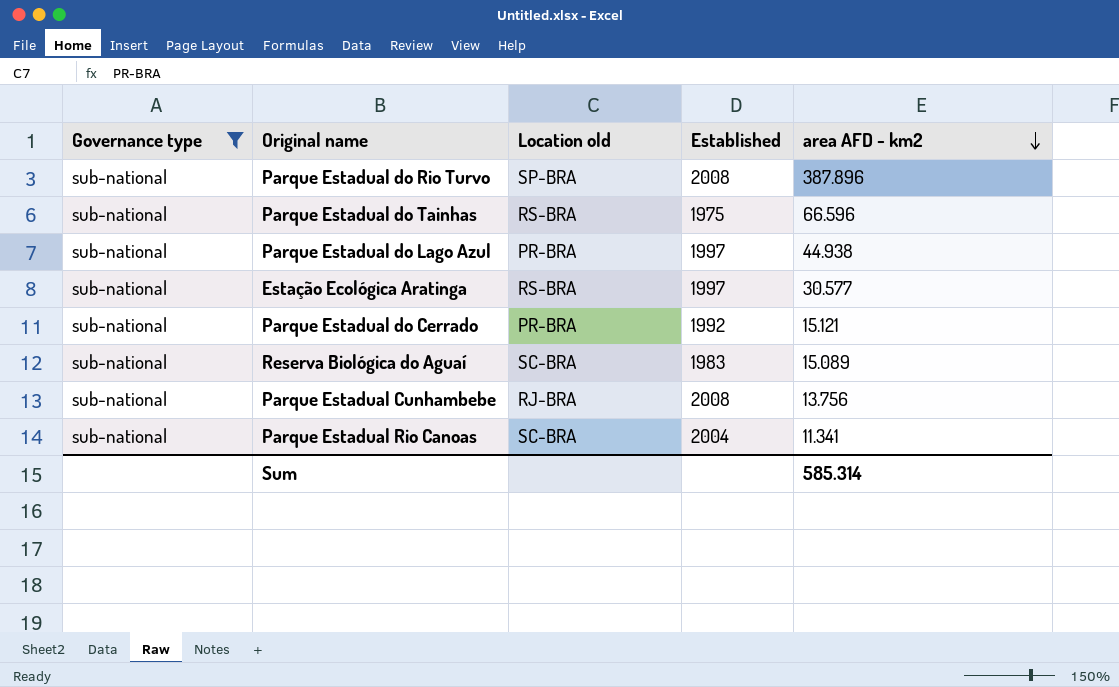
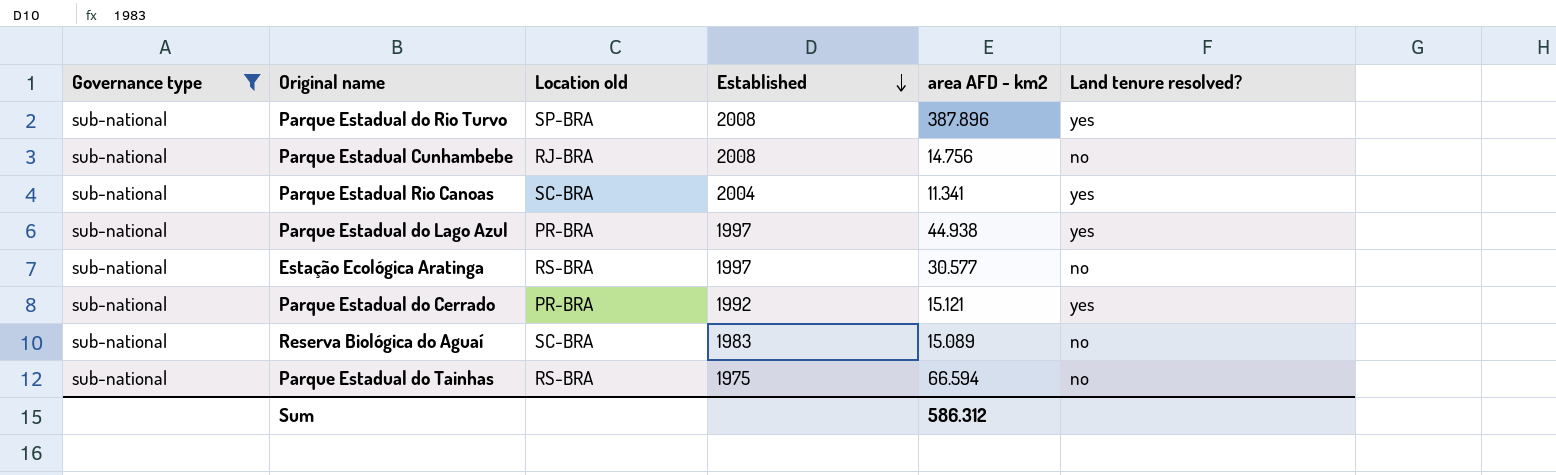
row order: area AFD - km2 descending -> Established descending
column Land tenure resolved? | position: none -> 6
Parque Estadual Cunhambebe | area AFD - km2: 13.756 -> 14.756
Parque Estadual do Tainhas | area AFD - km2: 66.596 -> 66.594
Sum | area AFD - km2: 585.314 -> 586.312

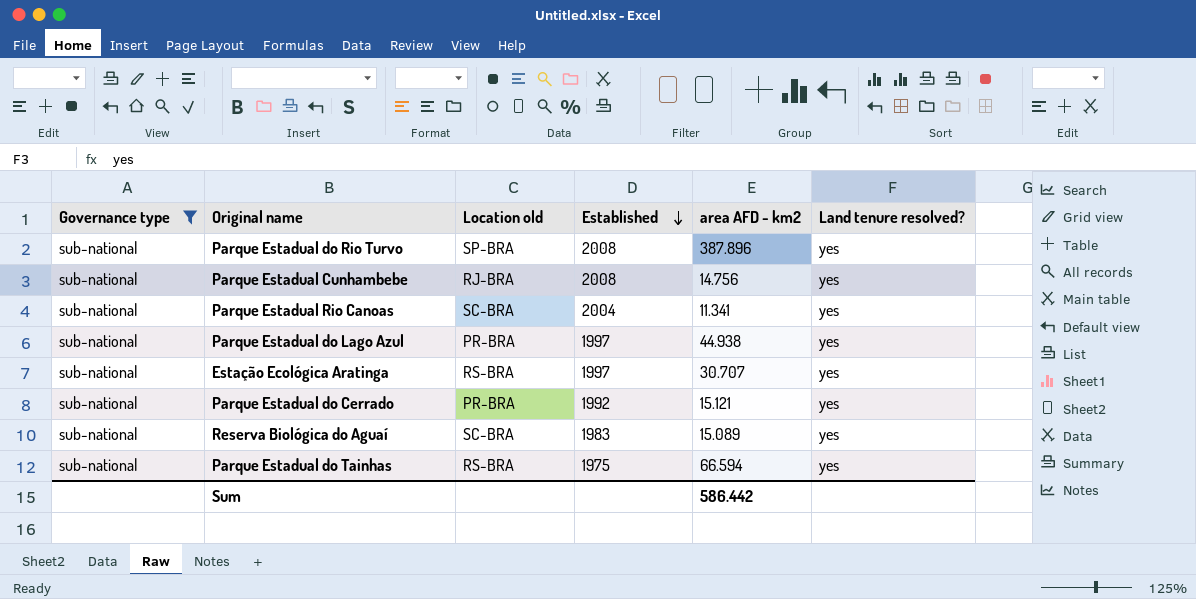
Parque Estadual Cunhambebe | Land tenure resolved?: no -> yes
Estação Ecológica Aratinga | area AFD - km2: 30.577 -> 30.707
Estação Ecológica Aratinga | Land tenure resolved?: no -> yes
Reserva Biológica do Aguaí | Land tenure resolved?: no -> yes
Parque Estadual do Tainhas | Land tenure resolved?: no -> yes
Sum | area AFD - km2: 586.312 -> 586.442

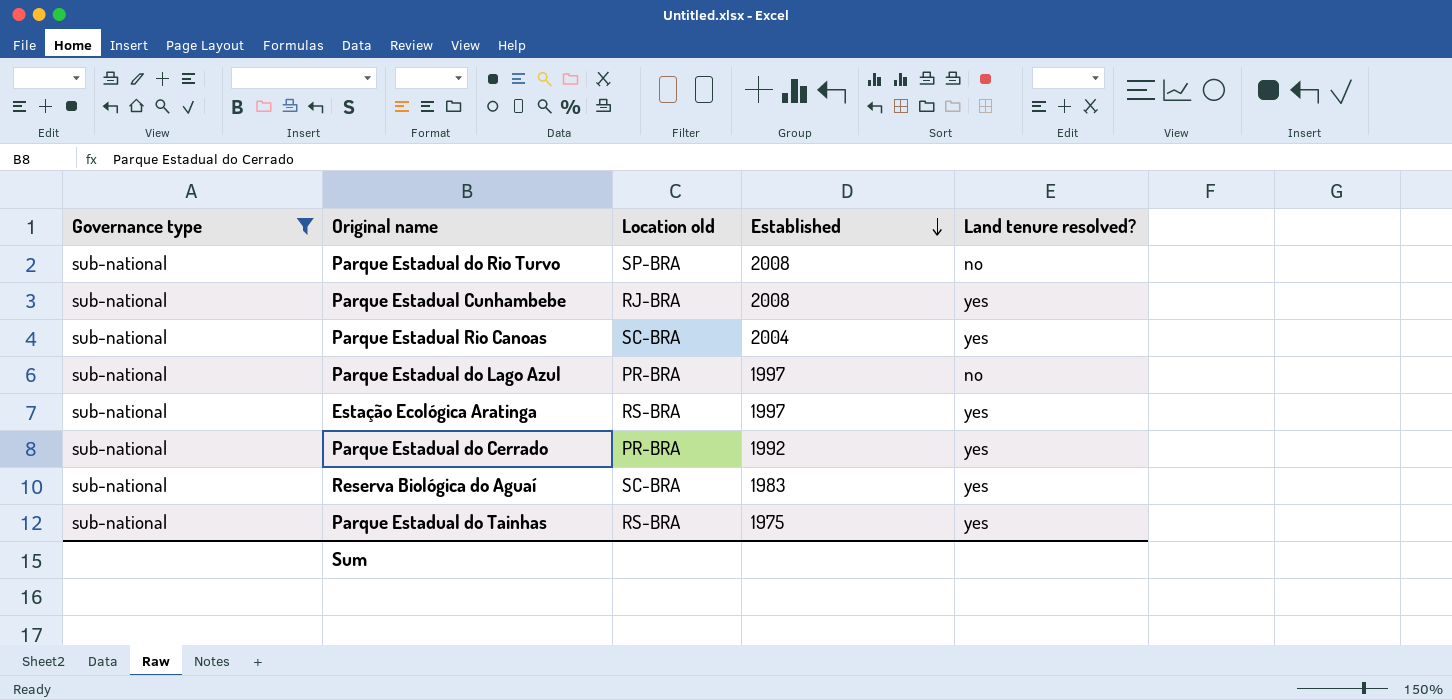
column area AFD - km2 | position: 5 -> none
Parque Estadual do Rio Turvo | Land tenure resolved?: yes -> no
Parque Estadual do Lago Azul | Land tenure resolved?: yes -> no

